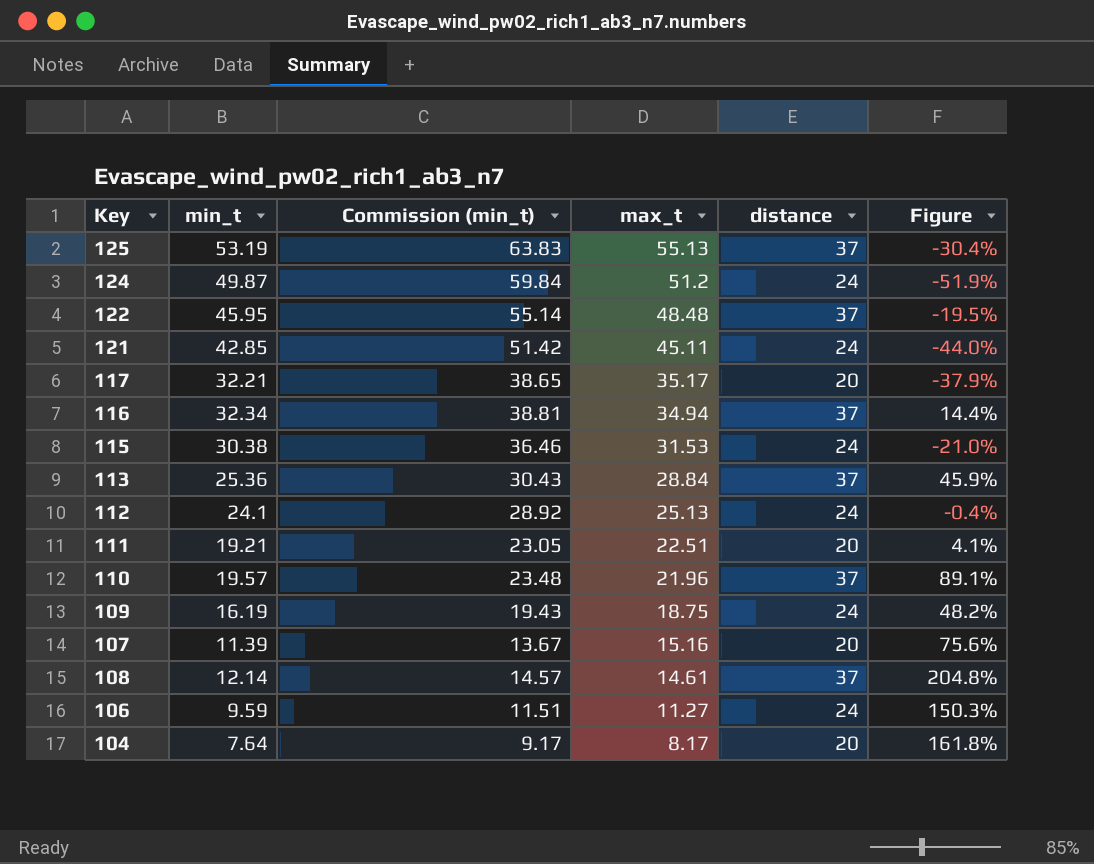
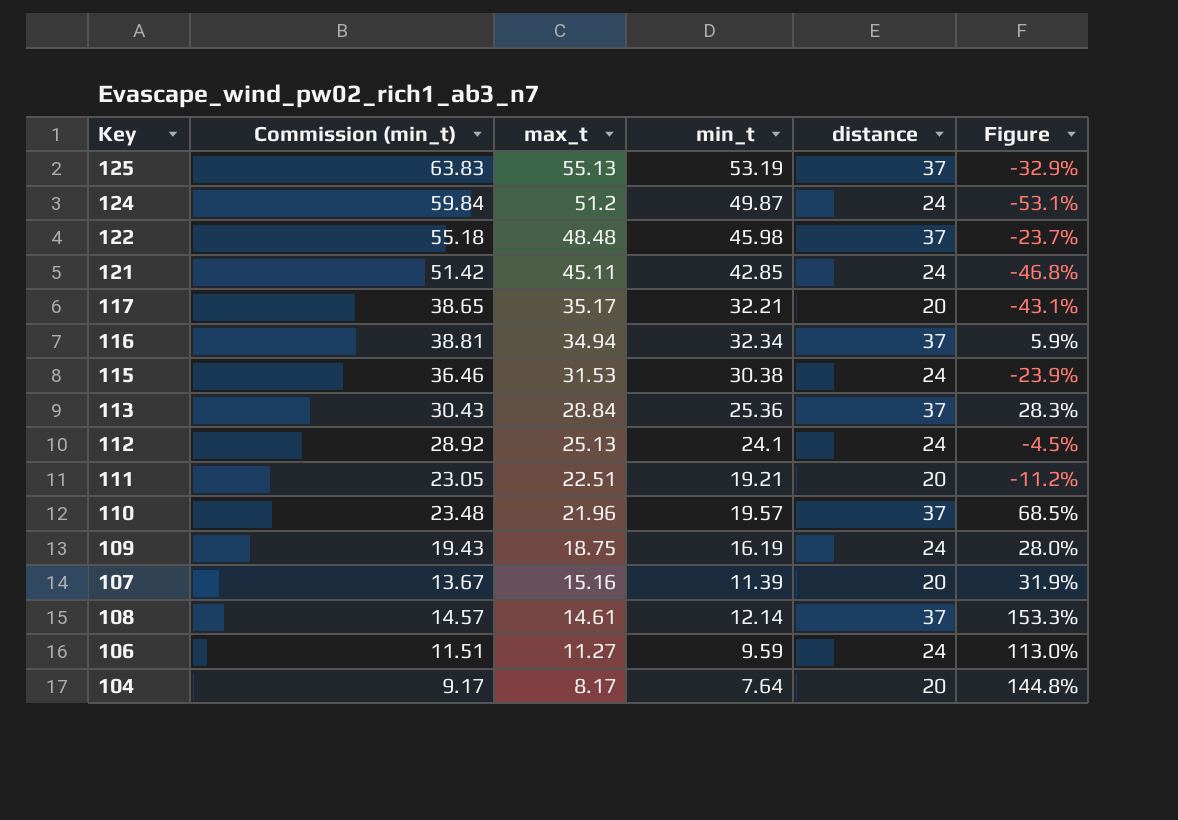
column min_t | position: 2 -> 4
column Figure | formula: ([distance] - [min_t]) / [min_t] -> ([distance] - [max_t]) / [max_t]
122 | Commission (min_t): 55.14 -> 55.18
122 | min_t: 45.95 -> 45.98

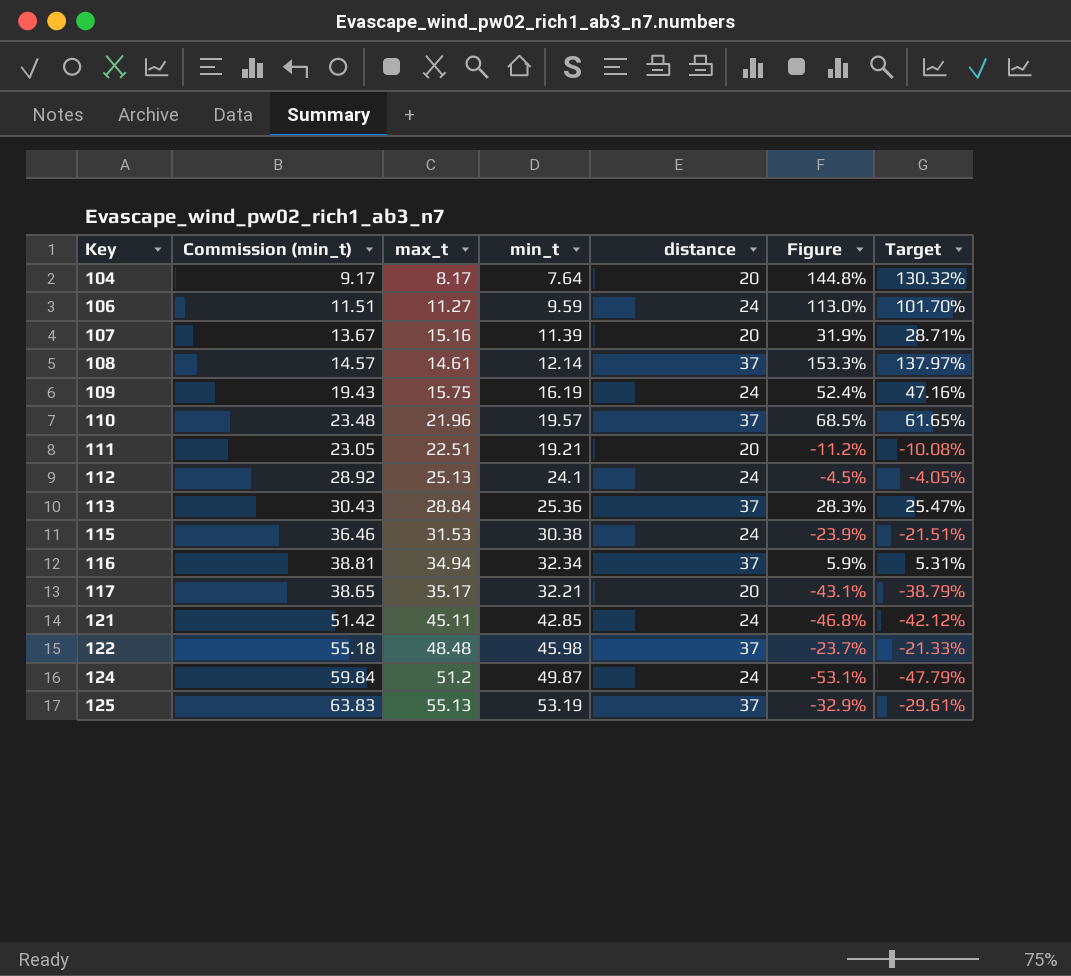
row order: max_t descending -> Key ascending
column Target | formula: none -> [Figure] * 0.9
109 | max_t: 18.75 -> 15.75
109 | Figure: 28.0% -> 52.4%

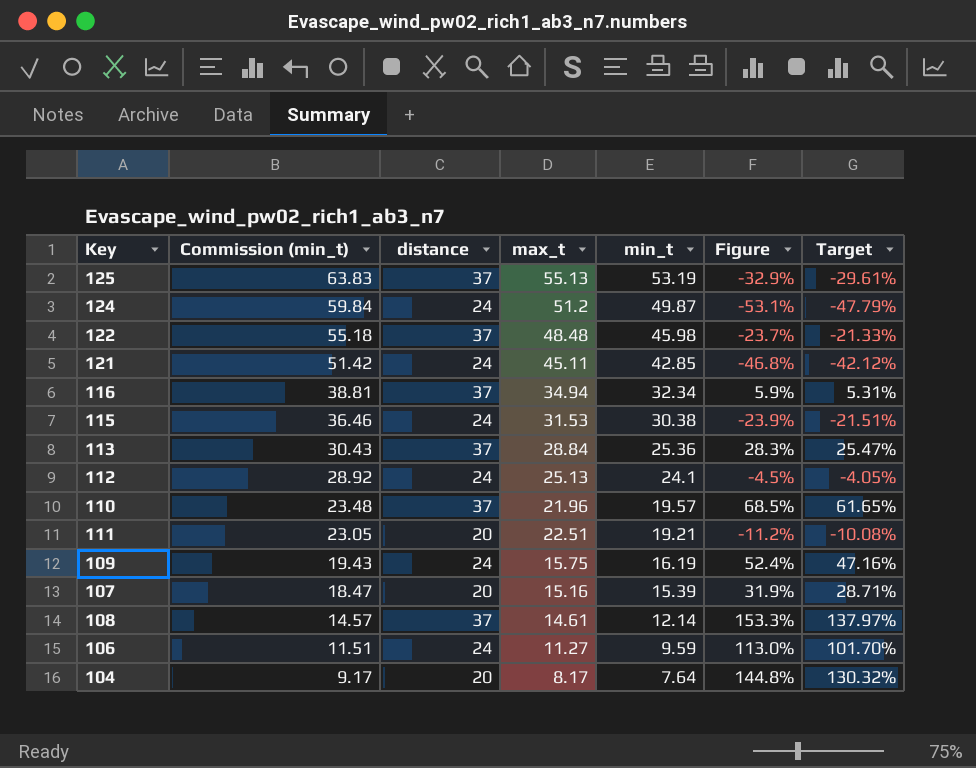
row order: Key ascending -> Commission (min_t) descending
column distance | position: 5 -> 3
row 117: 38.65 | 35.17 | 32.21 | 20 | -43.1% | -38.79% -> none
107 | Commission (min_t): 13.67 -> 18.47
107 | min_t: 11.39 -> 15.39

